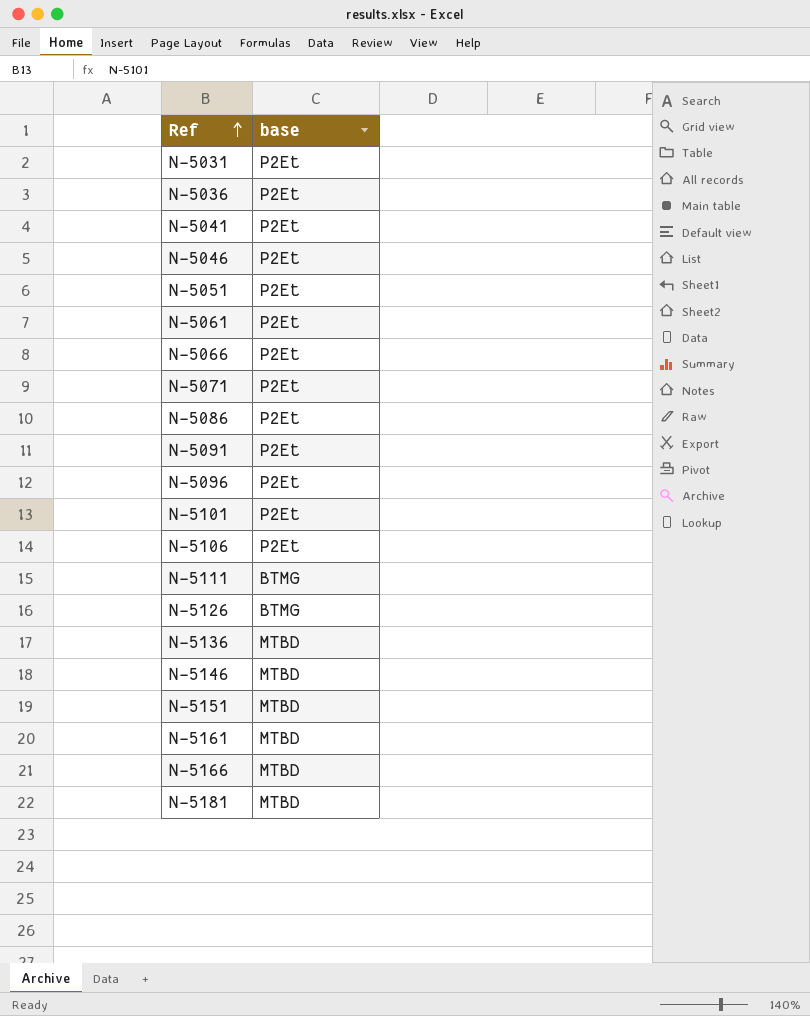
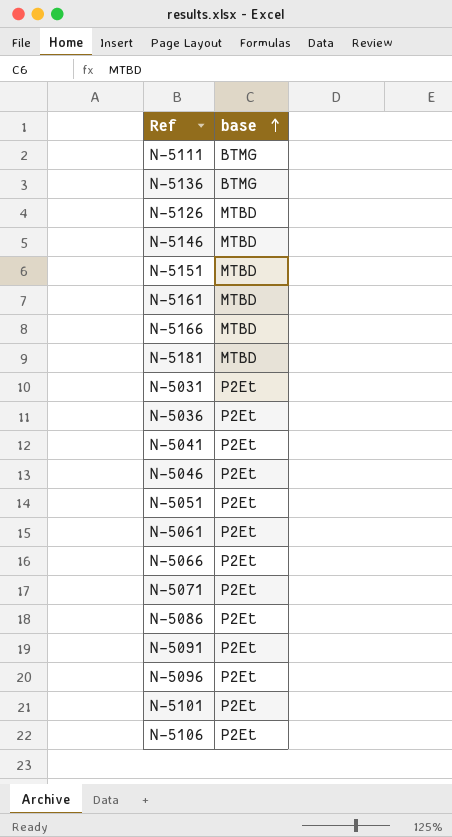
row order: Ref ascending -> base ascending
N-5136 | base: MTBD -> BTMG
N-5126 | base: BTMG -> MTBD

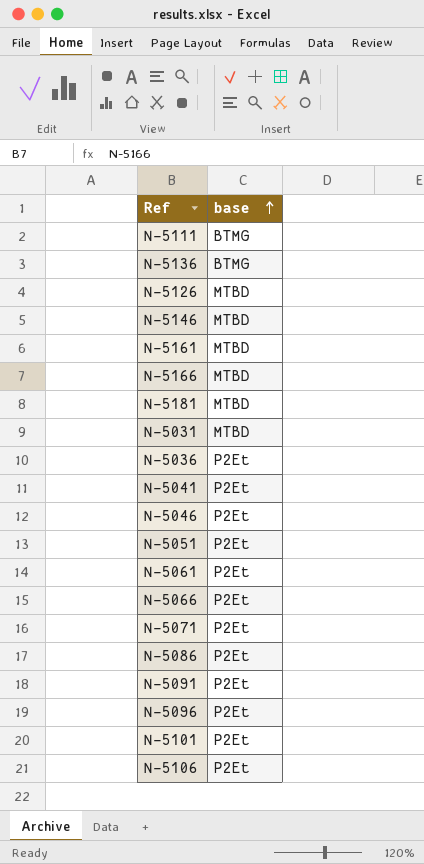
row N-5151: MTBD -> none
N-5031 | base: P2Et -> MTBD

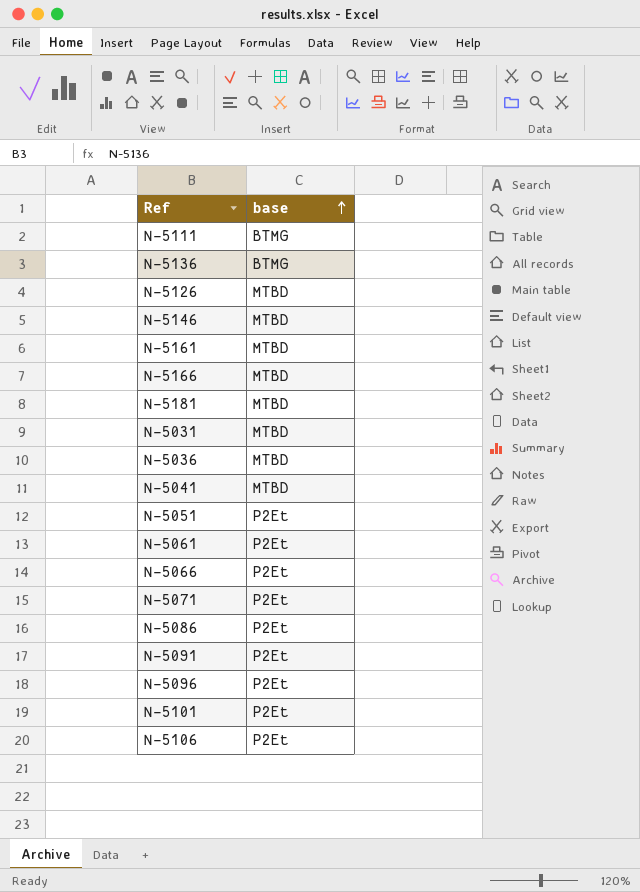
row N-5046: P2Et -> none
N-5036 | base: P2Et -> MTBD
N-5041 | base: P2Et -> MTBD

